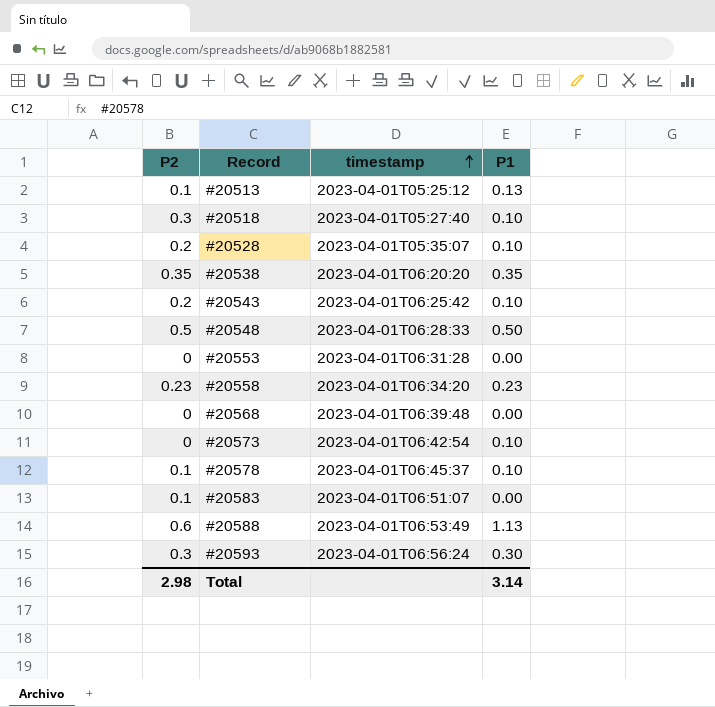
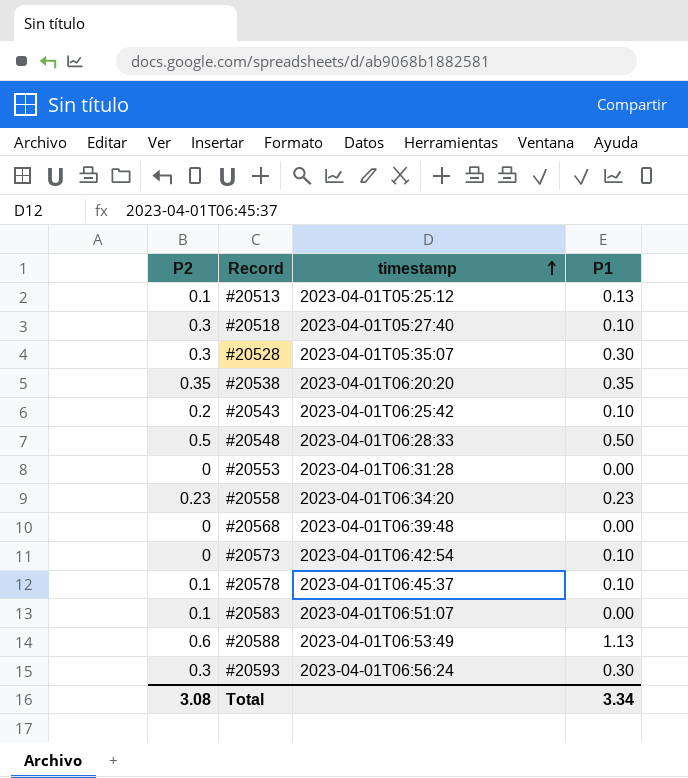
#20528 | P2: 0.2 -> 0.3
#20528 | P1: 0.10 -> 0.30
Total | P2: 2.98 -> 3.08
Total | P1: 3.14 -> 3.34

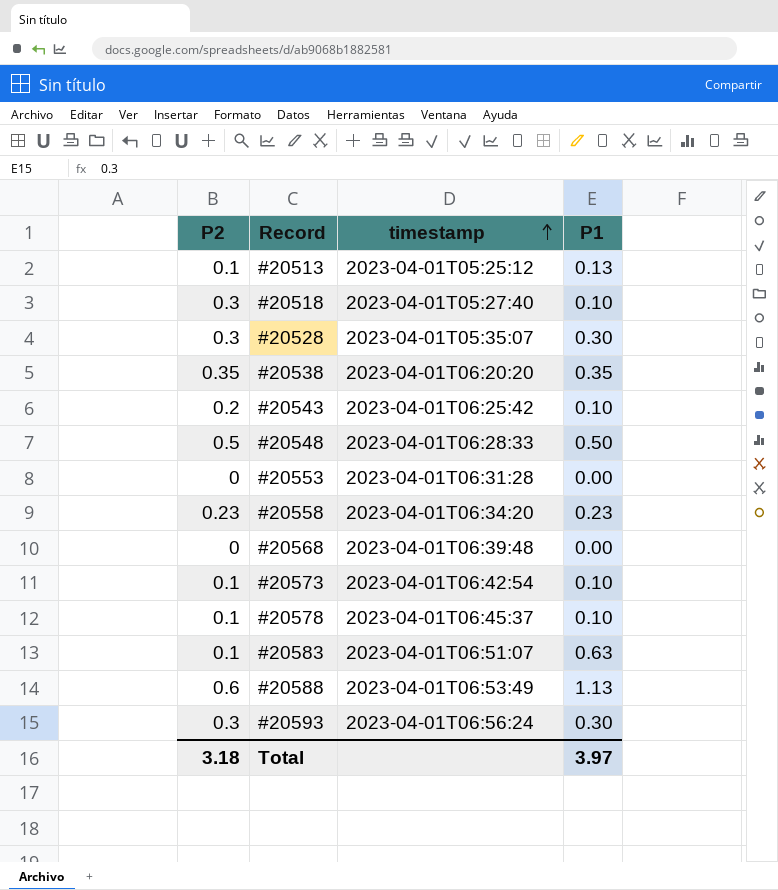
#20573 | P2: 0 -> 0.1
#20583 | P1: 0.00 -> 0.63
Total | P2: 3.08 -> 3.18
Total | P1: 3.34 -> 3.97

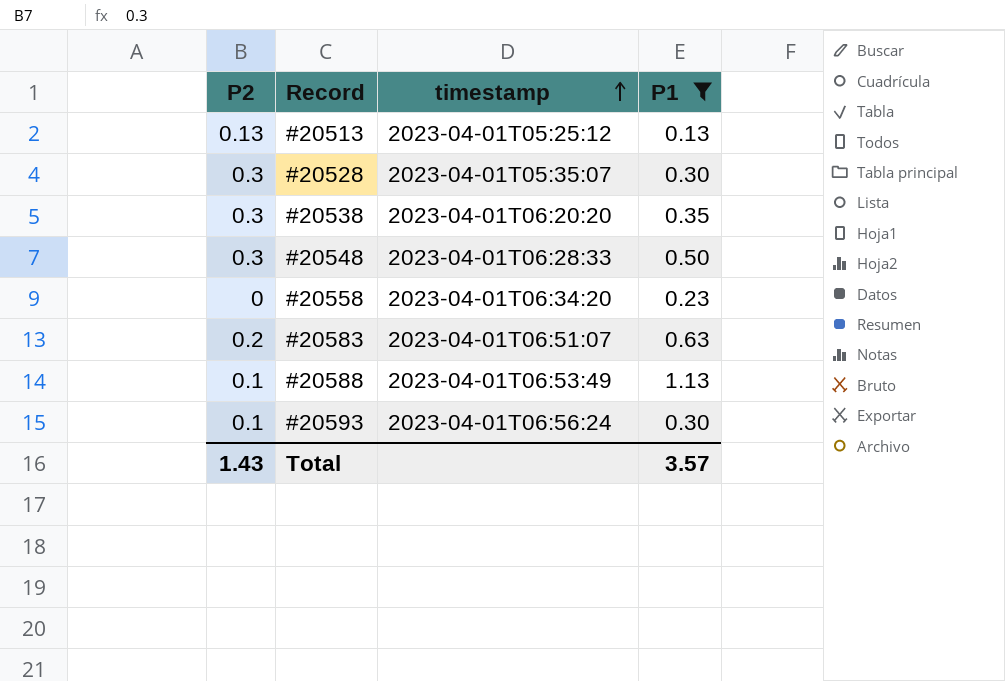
filter: none -> P1 >= 0.13
#20513 | P2: 0.1 -> 0.13
#20538 | P2: 0.35 -> 0.3
#20548 | P2: 0.5 -> 0.3
#20558 | P2: 0.23 -> 0
#20583 | P2: 0.1 -> 0.2
#20588 | P2: 0.6 -> 0.1
#20593 | P2: 0.3 -> 0.1
Total | P2: 3.18 -> 1.43
Total | P1: 3.97 -> 3.57

